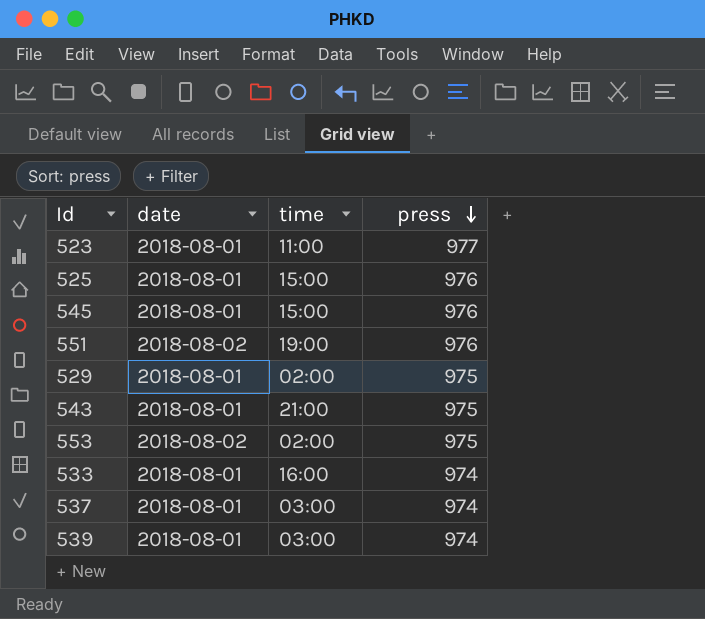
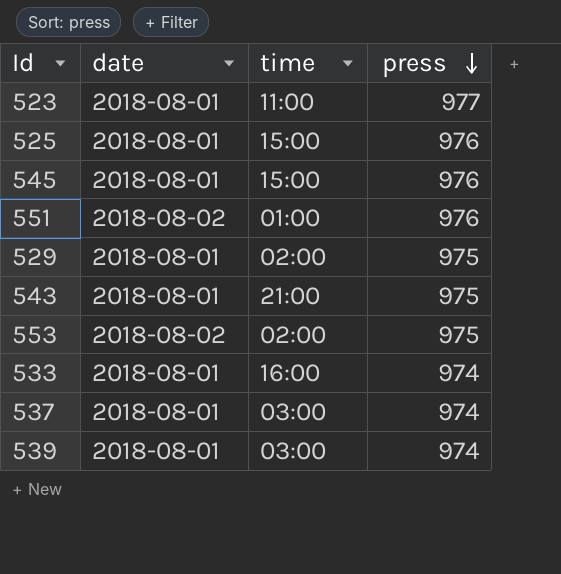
551 | time: 19:00 -> 01:00

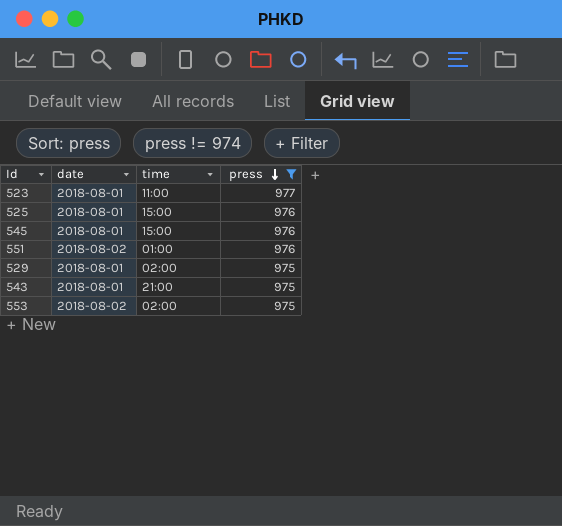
filter: none -> press != 974

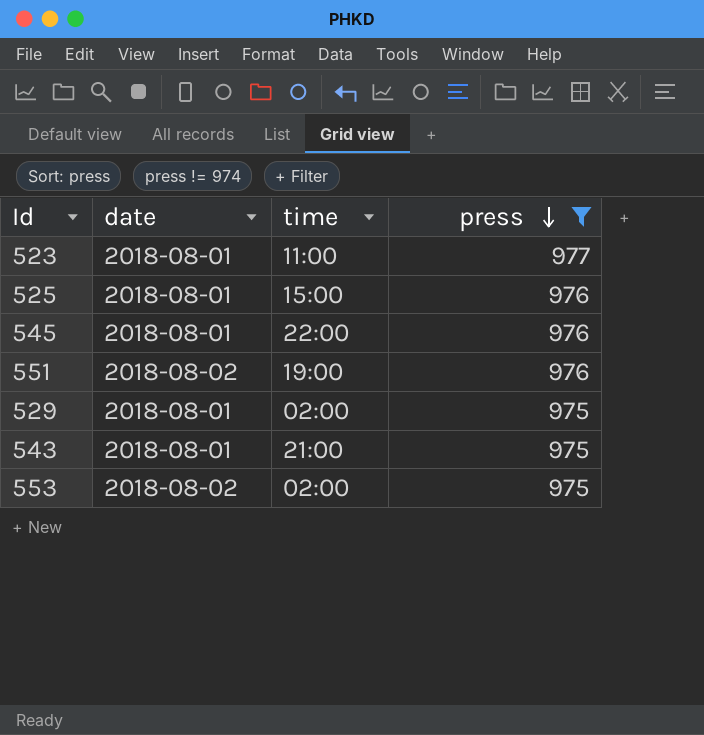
545 | time: 15:00 -> 22:00
551 | time: 01:00 -> 19:00

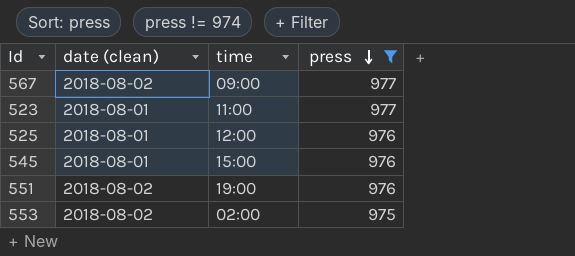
column name: date -> date (clean)
row 529: 2018-08-01 | 02:00 | 975 -> none
row 543: 2018-08-01 | 21:00 | 975 -> none
row 567: none -> 2018-08-02 | 09:00 | 977
525 | time: 15:00 -> 12:00
545 | time: 22:00 -> 15:00

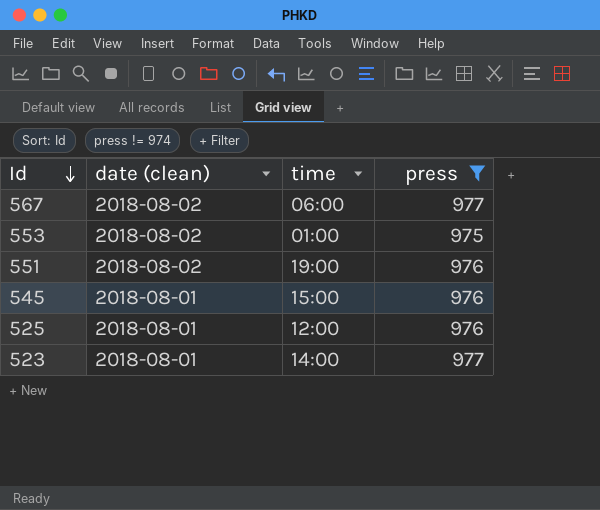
row order: press descending -> Id descending
567 | time: 09:00 -> 06:00
553 | time: 02:00 -> 01:00
523 | time: 11:00 -> 14:00

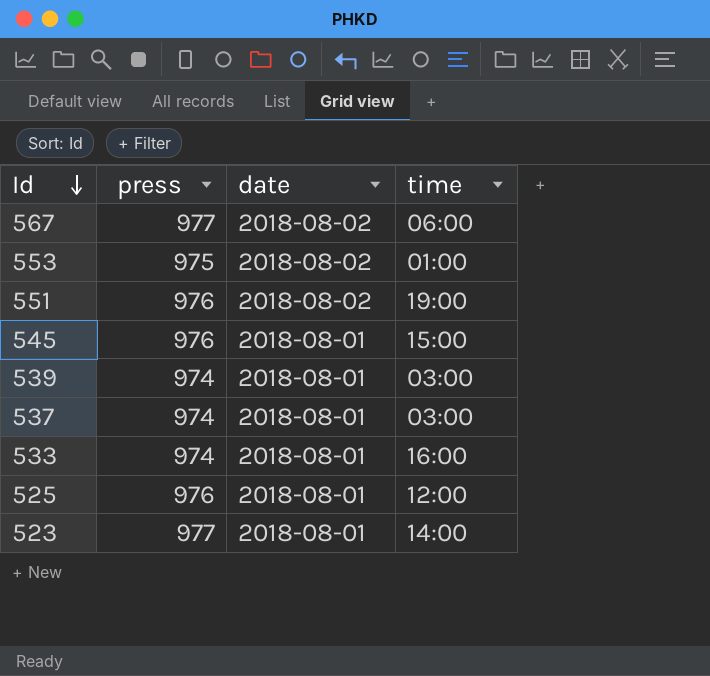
filter: press != 974 -> none
column press | position: 4 -> 2
column name: date (clean) -> date

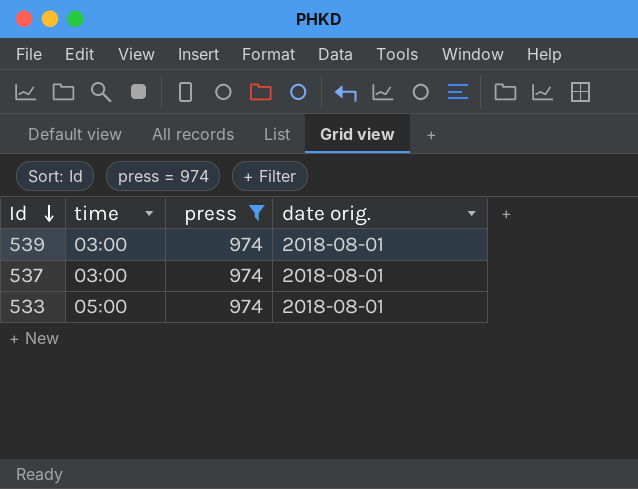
filter: none -> press = 974
column time | position: 4 -> 2
column name: date -> date orig.
533 | time: 16:00 -> 05:00

